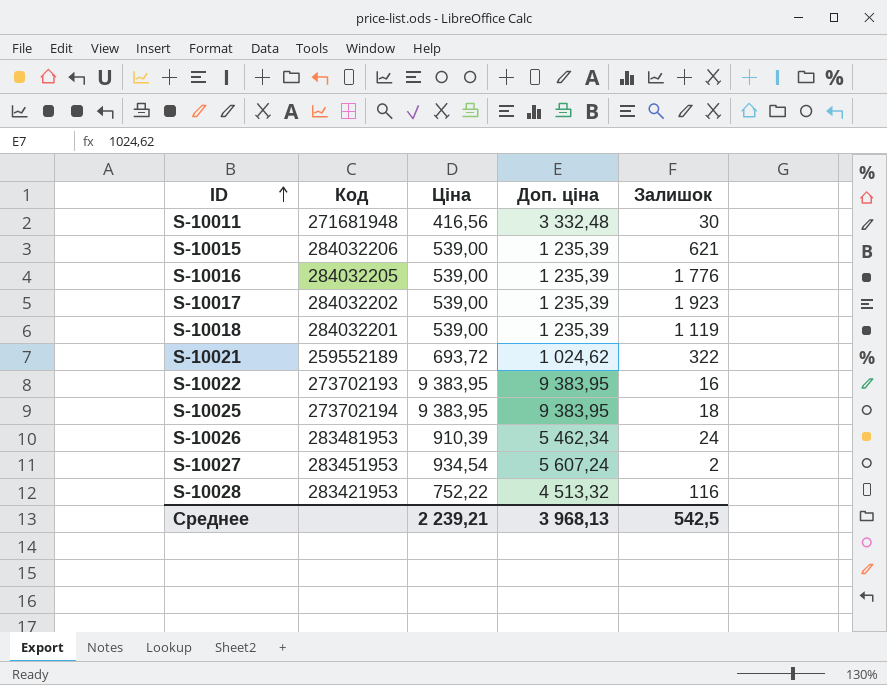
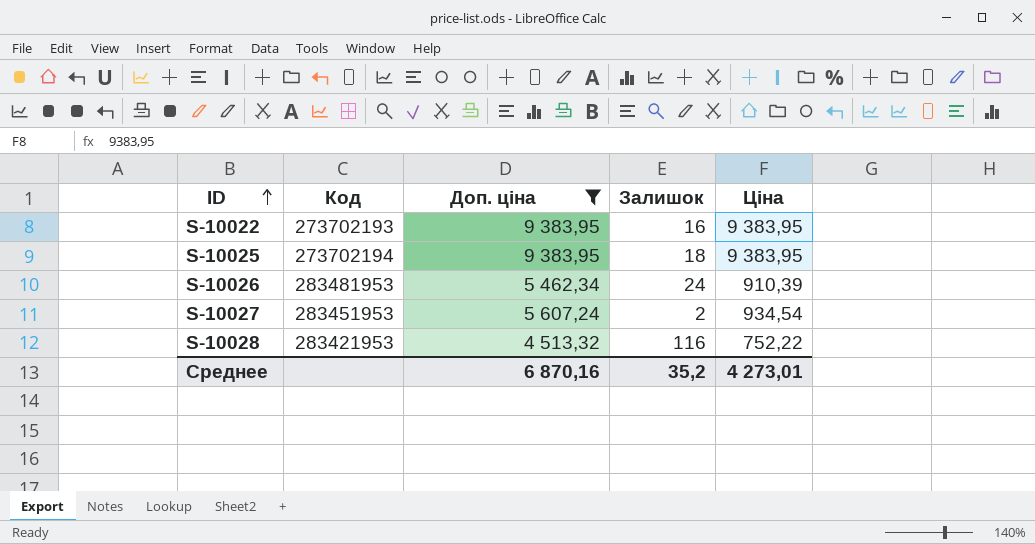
filter: none -> Доп. ціна >= 4 513,32
column Ціна | position: 3 -> 5
Среднее | Доп. ціна: 3 968,13 -> 6 870,16
Среднее | Залишок: 542,5 -> 35,2
Среднее | Ціна: 2 239,21 -> 4 273,01

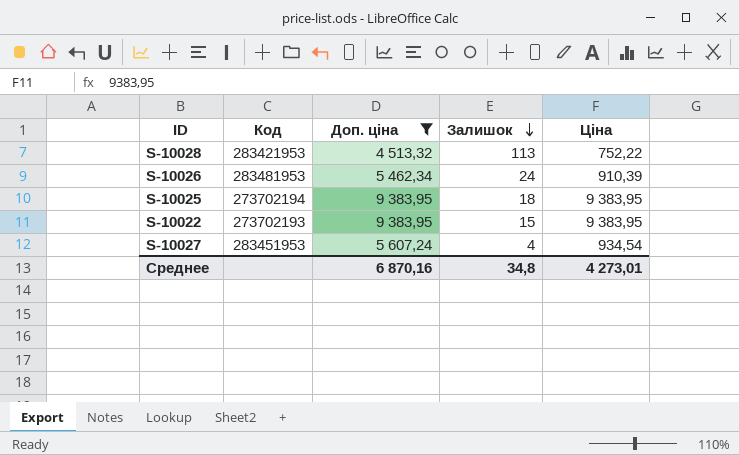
row order: ID ascending -> Залишок descending
S-10028 | Залишок: 116 -> 113
S-10022 | Залишок: 16 -> 15
S-10027 | Залишок: 2 -> 4
Среднее | Залишок: 35,2 -> 34,8

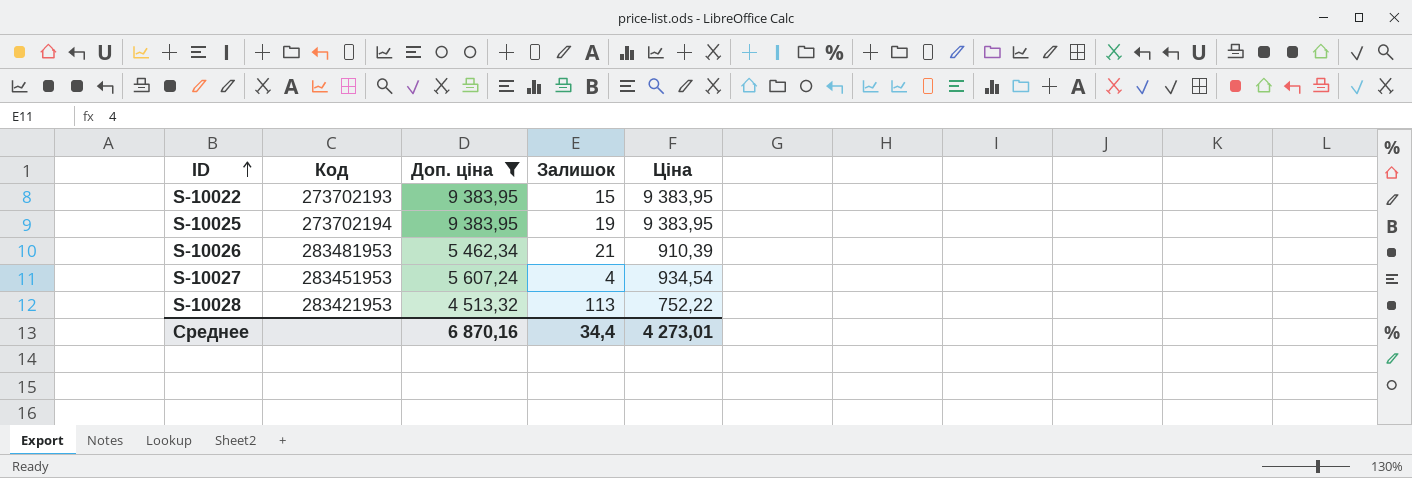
row order: Залишок descending -> ID ascending
S-10025 | Залишок: 18 -> 19
S-10026 | Залишок: 24 -> 21
Среднее | Залишок: 34,8 -> 34,4

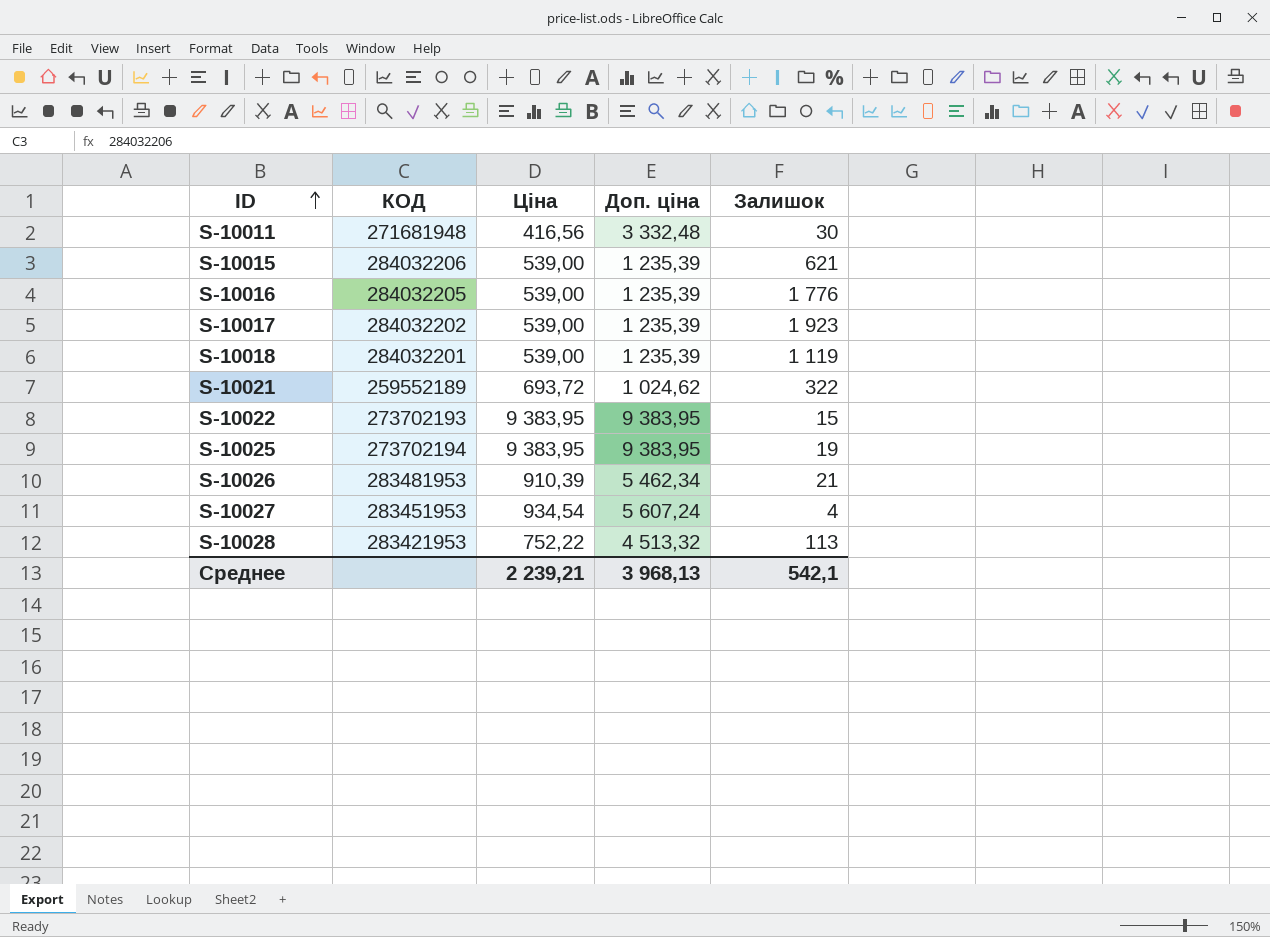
filter: Доп. ціна >= 4 513,32 -> none
column name: Код -> КОД
column Ціна | position: 5 -> 3
Среднее | Ціна: 4 273,01 -> 2 239,21
Среднее | Доп. ціна: 6 870,16 -> 3 968,13
Среднее | Залишок: 34,4 -> 542,1

